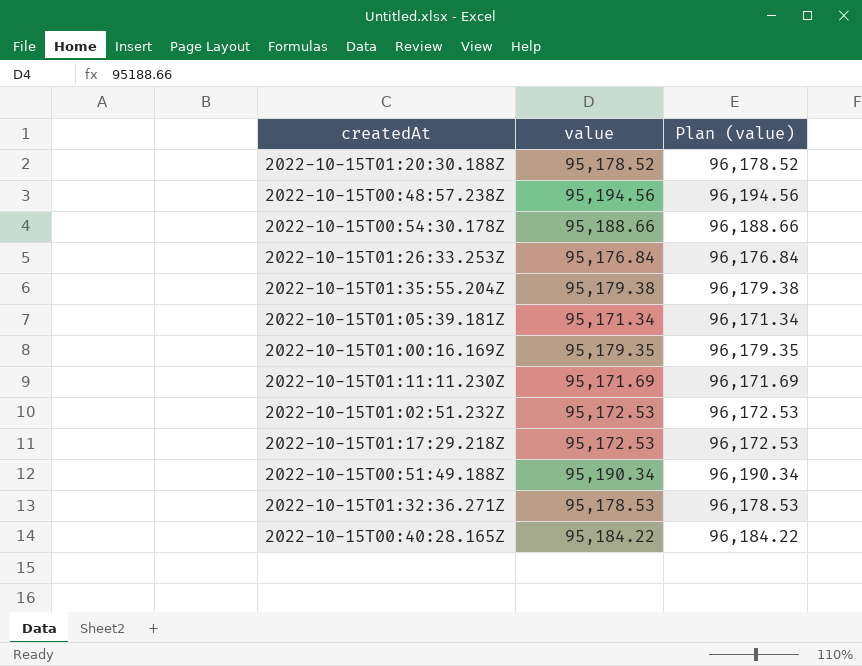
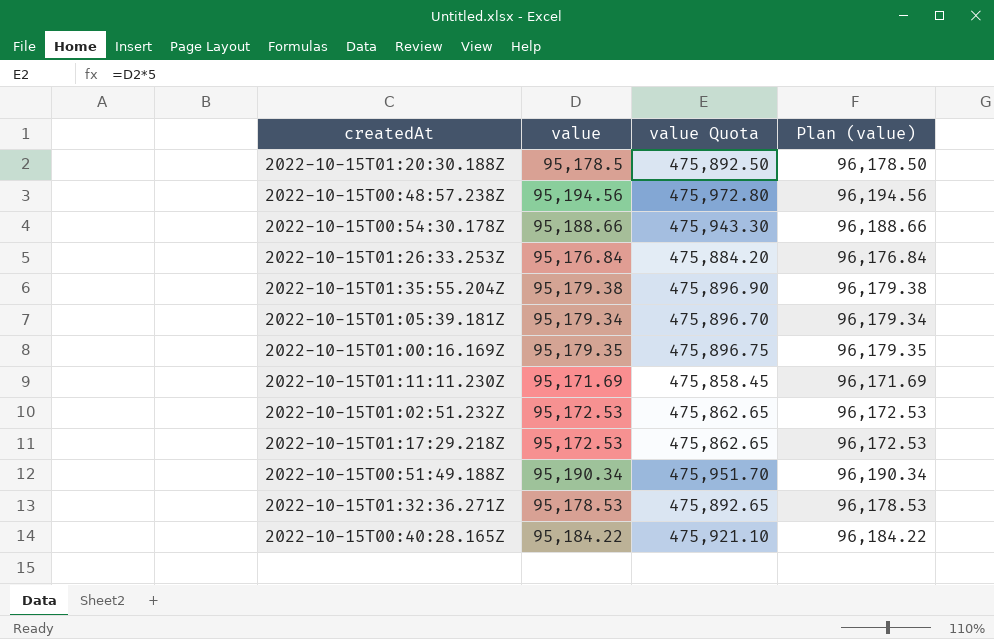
column value Quota | formula: none -> [value] * 5
2022-10-15T01:20:30.188Z | value: 95,178.52 -> 95,178.5
2022-10-15T01:20:30.188Z | Plan (value): 96,178.52 -> 96,178.50
2022-10-15T01:05:39.181Z | value: 95,171.34 -> 95,179.34
2022-10-15T01:05:39.181Z | Plan (value): 96,171.34 -> 96,179.34

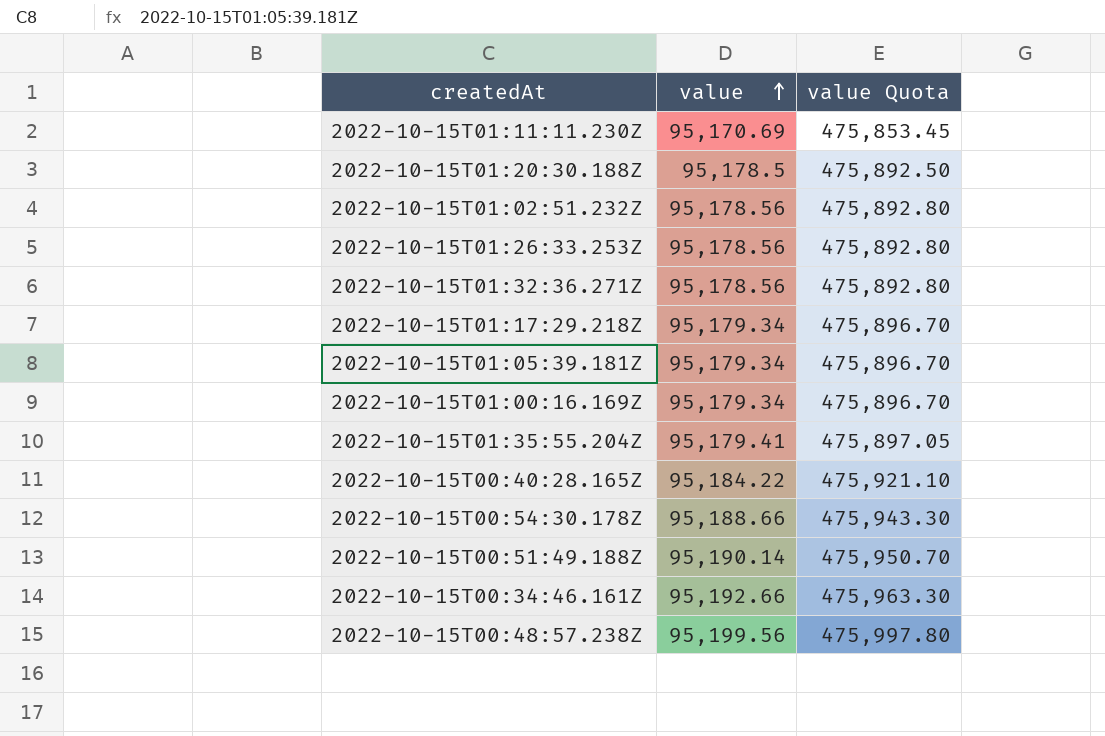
row order: none -> value ascending
column Plan (value) | formula: [value] + 1000 -> none
2022-10-15T01:11:11.230Z | value: 95,171.69 -> 95,170.69
2022-10-15T01:11:11.230Z | value Quota: 475,858.45 -> 475,853.45
2022-10-15T01:02:51.232Z | value: 95,172.53 -> 95,178.56
2022-10-15T01:02:51.232Z | value Quota: 475,862.65 -> 475,892.80
2022-10-15T01:26:33.253Z | value: 95,176.84 -> 95,178.56
2022-10-15T01:26:33.253Z | value Quota: 475,884.20 -> 475,892.80
2022-10-15T01:32:36.271Z | value: 95,178.53 -> 95,178.56
2022-10-15T01:32:36.271Z | value Quota: 475,892.65 -> 475,892.80
2022-10-15T01:17:29.218Z | value: 95,172.53 -> 95,179.34
2022-10-15T01:17:29.218Z | value Quota: 475,862.65 -> 475,896.70
2022-10-15T01:00:16.169Z | value: 95,179.35 -> 95,179.34
2022-10-15T01:00:16.169Z | value Quota: 475,896.75 -> 475,896.70
2022-10-15T01:35:55.204Z | value: 95,179.38 -> 95,179.41
2022-10-15T01:35:55.204Z | value Quota: 475,896.90 -> 475,897.05
2022-10-15T00:51:49.188Z | value: 95,190.34 -> 95,190.14
2022-10-15T00:51:49.188Z | value Quota: 475,951.70 -> 475,950.70
row 2022-10-15T00:34:46.161Z: none -> 95,192.66 | 475,963.30
2022-10-15T00:48:57.238Z | value: 95,194.56 -> 95,199.56
2022-10-15T00:48:57.238Z | value Quota: 475,972.80 -> 475,997.80

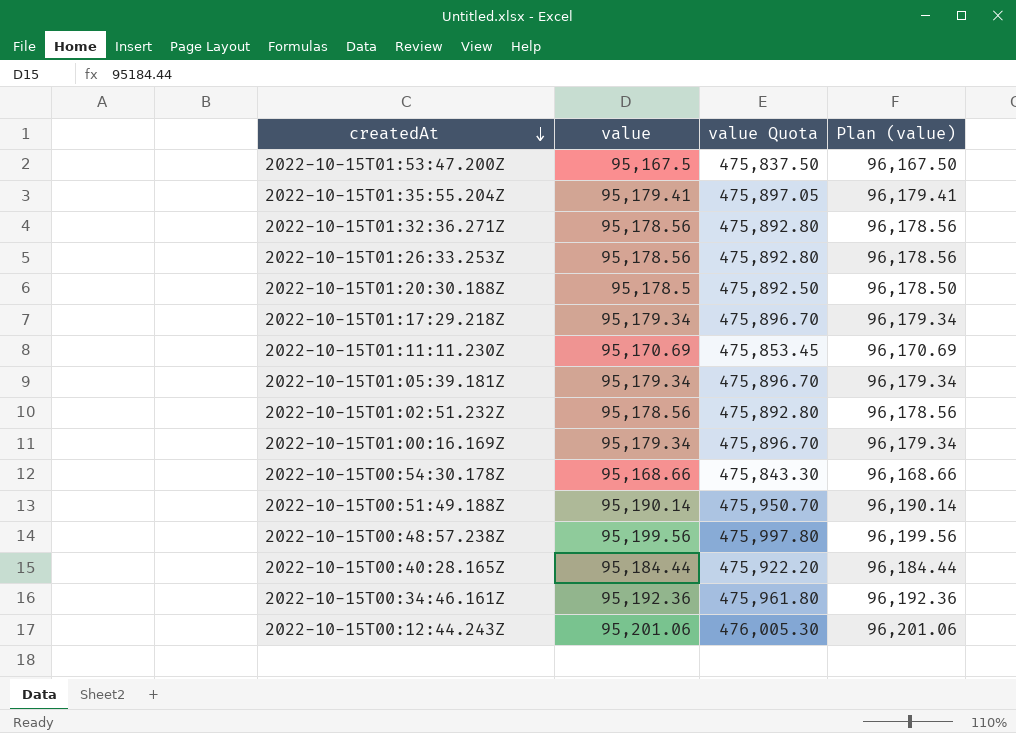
row order: value ascending -> createdAt descending
column Plan (value) | formula: none -> [value] + 1000
row 2022-10-15T01:53:47.200Z: none -> 95,167.5 | 475,837.50 | 96,167.50
2022-10-15T00:54:30.178Z | value: 95,188.66 -> 95,168.66
2022-10-15T00:54:30.178Z | value Quota: 475,943.30 -> 475,843.30
2022-10-15T00:40:28.165Z | value: 95,184.22 -> 95,184.44
2022-10-15T00:40:28.165Z | value Quota: 475,921.10 -> 475,922.20
2022-10-15T00:34:46.161Z | value: 95,192.66 -> 95,192.36
2022-10-15T00:34:46.161Z | value Quota: 475,963.30 -> 475,961.80
row 2022-10-15T00:12:44.243Z: none -> 95,201.06 | 476,005.30 | 96,201.06

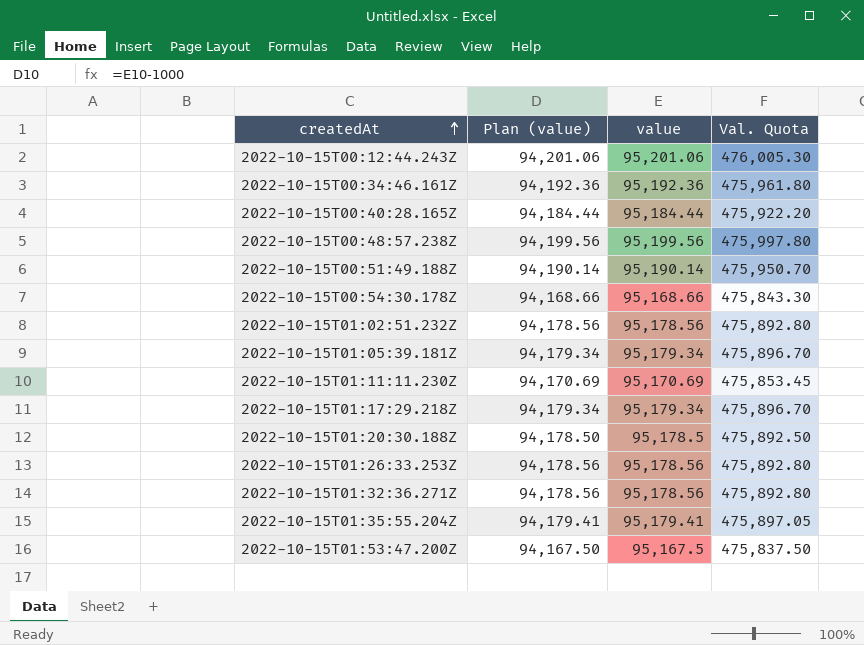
row order: createdAt descending -> createdAt ascending
column Plan (value) | formula: [value] + 1000 -> [value] - 1000
column Plan (value) | position: 4 -> 2
column name: value Quota -> Val. Quota
row 2022-10-15T01:00:16.169Z: 95,179.34 | 475,896.70 | 96,179.34 -> none

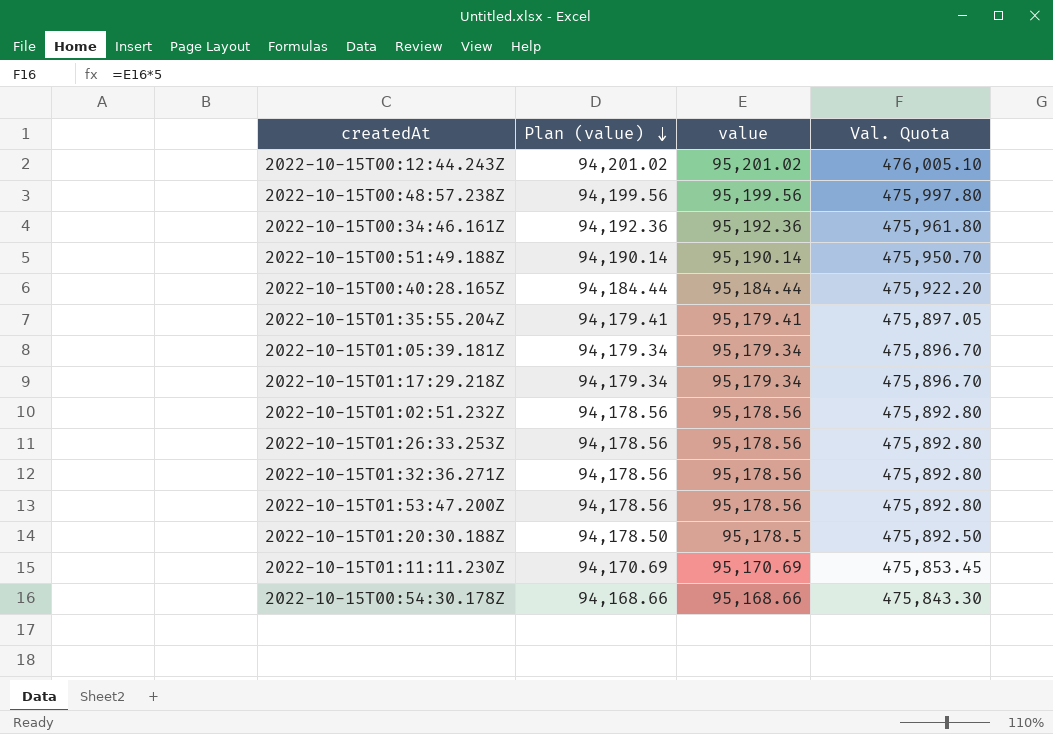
row order: createdAt ascending -> Plan (value) descending
2022-10-15T00:12:44.243Z | Plan (value): 94,201.06 -> 94,201.02
2022-10-15T00:12:44.243Z | value: 95,201.06 -> 95,201.02
2022-10-15T00:12:44.243Z | Val. Quota: 476,005.30 -> 476,005.10
2022-10-15T01:53:47.200Z | Plan (value): 94,167.50 -> 94,178.56
2022-10-15T01:53:47.200Z | value: 95,167.5 -> 95,178.56
2022-10-15T01:53:47.200Z | Val. Quota: 475,837.50 -> 475,892.80

